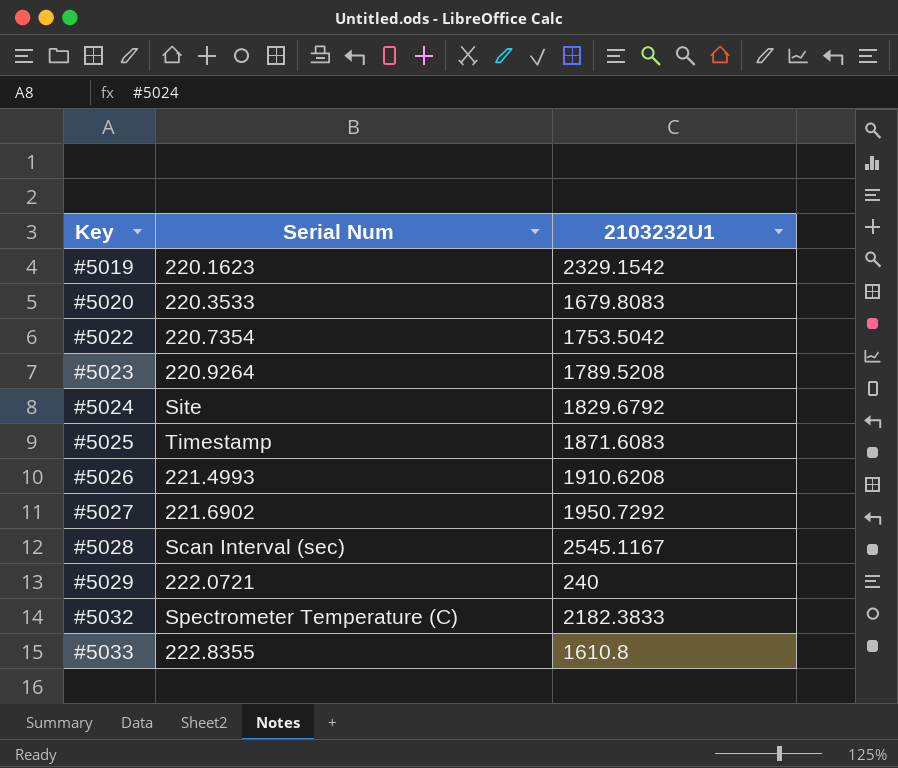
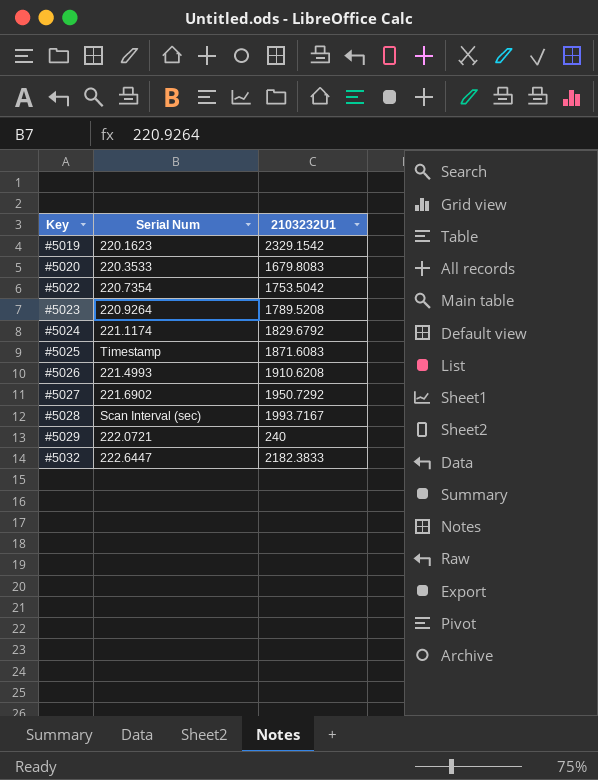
row #5033: 222.8355 | 1610.8 -> none
#5024 | Serial Num: Site -> 221.1174
#5028 | 2103232U1: 2545.1167 -> 1993.7167
#5032 | Serial Num: Spectrometer Temperature (C) -> 222.6447

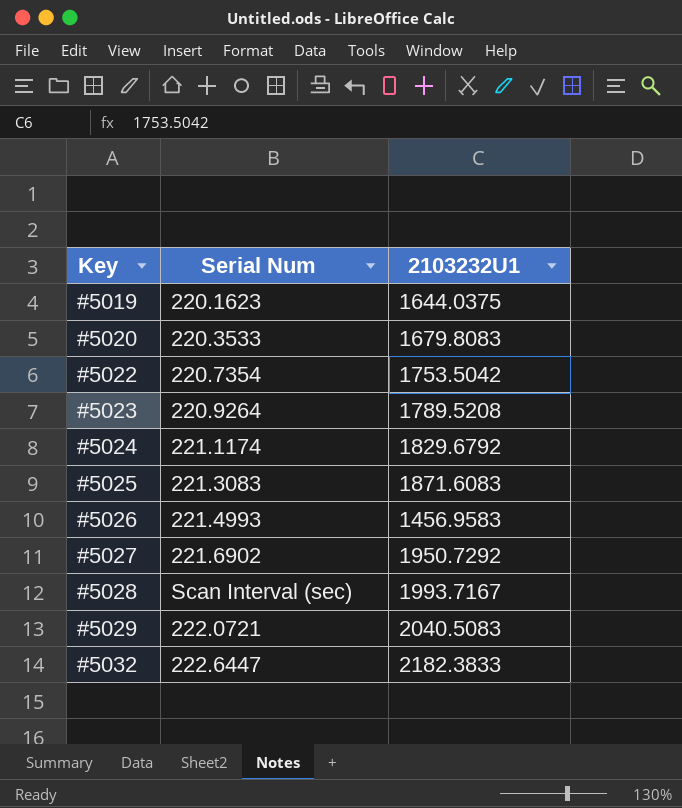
#5019 | 2103232U1: 2329.1542 -> 1644.0375
#5025 | Serial Num: Timestamp -> 221.3083
#5026 | 2103232U1: 1910.6208 -> 1456.9583
#5029 | 2103232U1: 240 -> 2040.5083

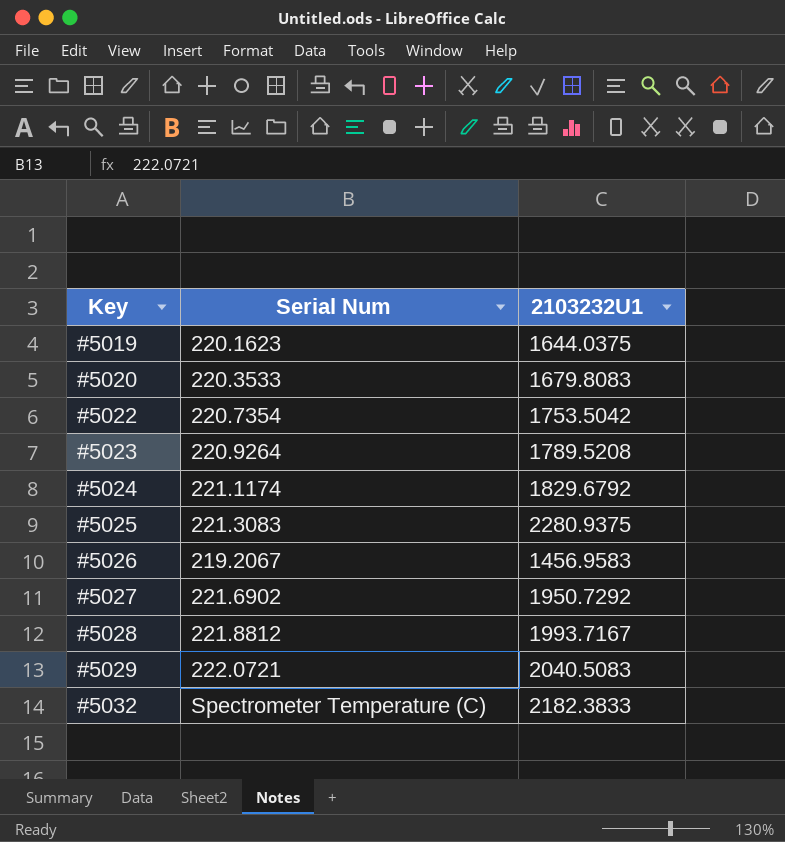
#5025 | 2103232U1: 1871.6083 -> 2280.9375
#5026 | Serial Num: 221.4993 -> 219.2067
#5028 | Serial Num: Scan Interval (sec) -> 221.8812
#5032 | Serial Num: 222.6447 -> Spectrometer Temperature (C)

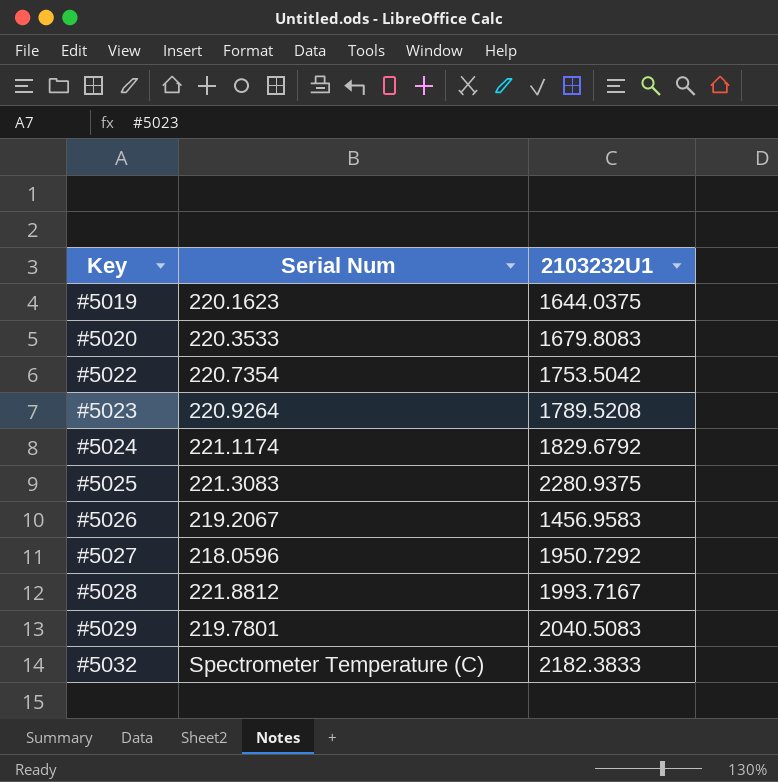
#5027 | Serial Num: 221.6902 -> 218.0596
#5029 | Serial Num: 222.0721 -> 219.7801

